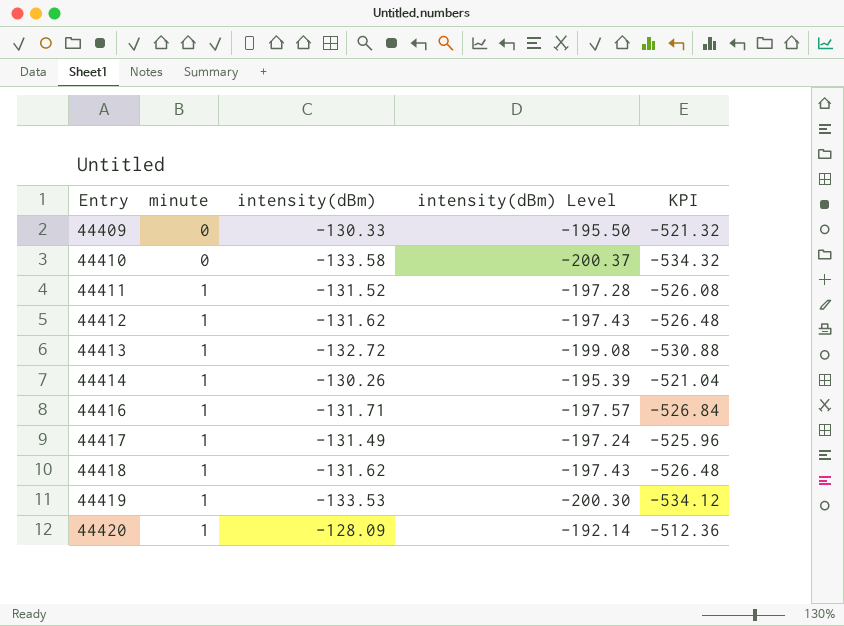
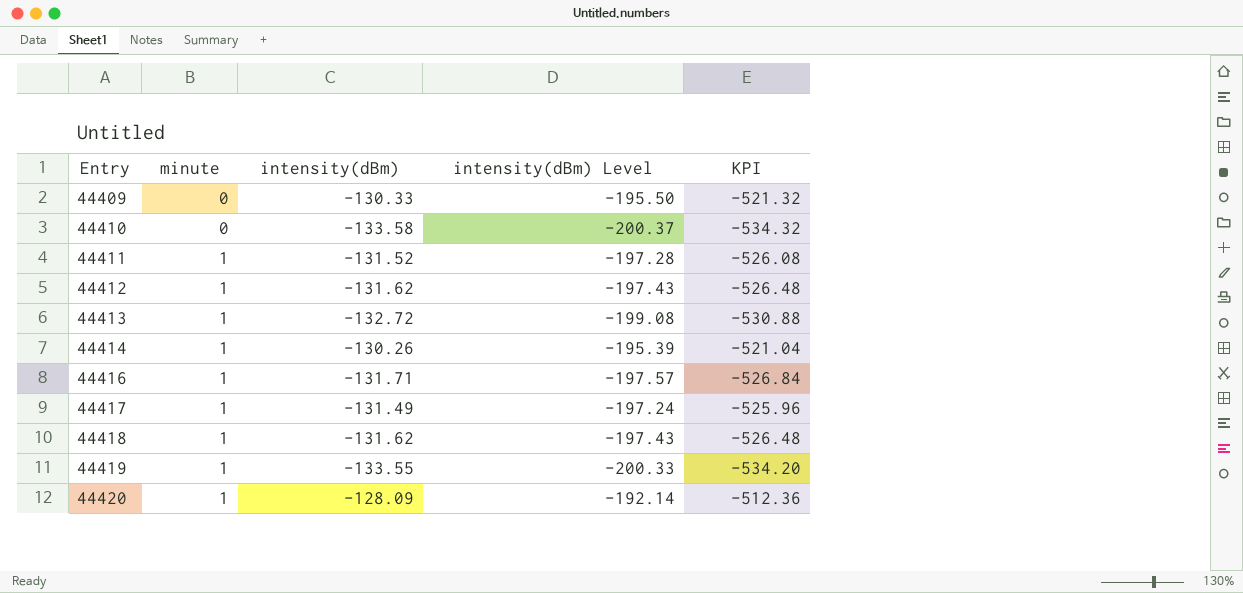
44419 | intensity(dBm): -133.53 -> -133.55
44419 | intensity(dBm) Level: -200.30 -> -200.33
44419 | KPI: -534.12 -> -534.20

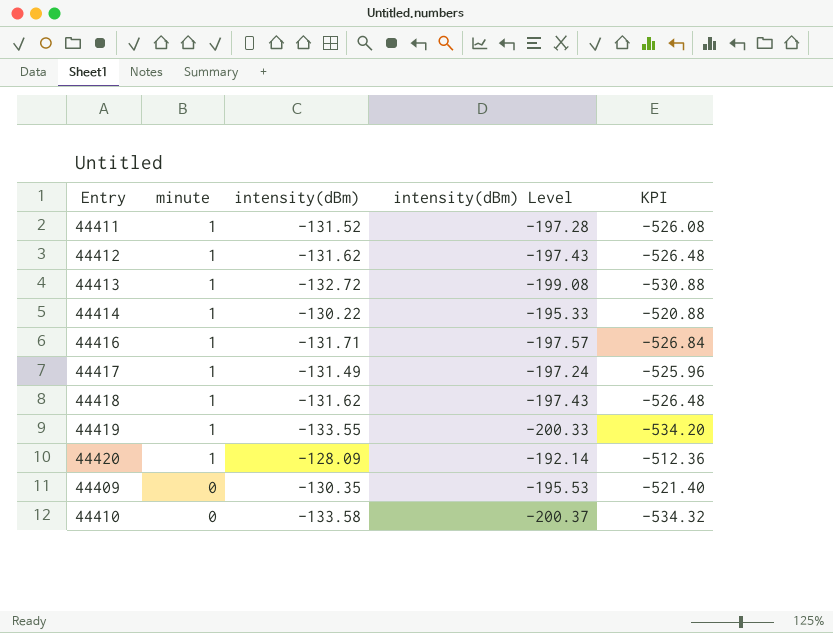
row order: Entry ascending -> minute descending
44414 | intensity(dBm): -130.26 -> -130.22
44414 | intensity(dBm) Level: -195.39 -> -195.33
44414 | KPI: -521.04 -> -520.88
44409 | intensity(dBm): -130.33 -> -130.35
44409 | intensity(dBm) Level: -195.50 -> -195.53
44409 | KPI: -521.32 -> -521.40

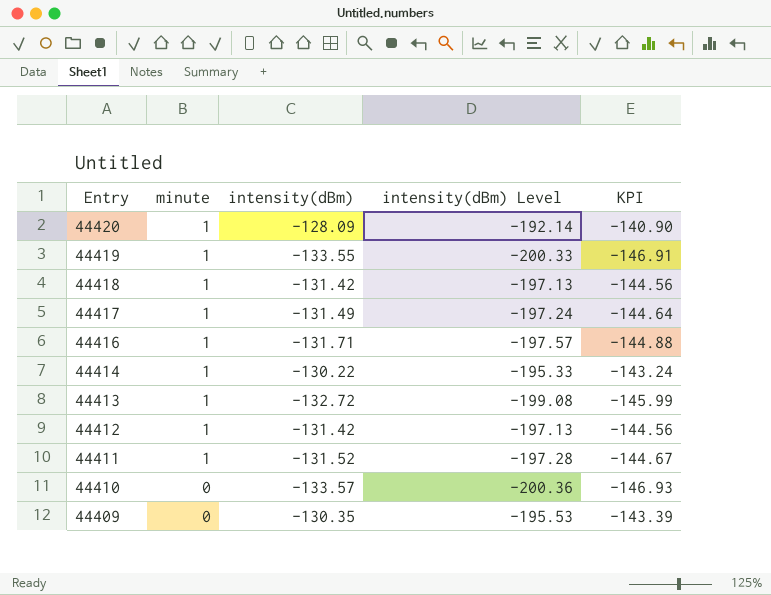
row order: minute descending -> Entry descending
column KPI | formula: [intensity(dBm)] * 4 -> [intensity(dBm)] * 1.1
44418 | intensity(dBm): -131.62 -> -131.42
44418 | intensity(dBm) Level: -197.43 -> -197.13
44412 | intensity(dBm): -131.62 -> -131.42
44412 | intensity(dBm) Level: -197.43 -> -197.13
44410 | intensity(dBm): -133.58 -> -133.57
44410 | intensity(dBm) Level: -200.37 -> -200.36

